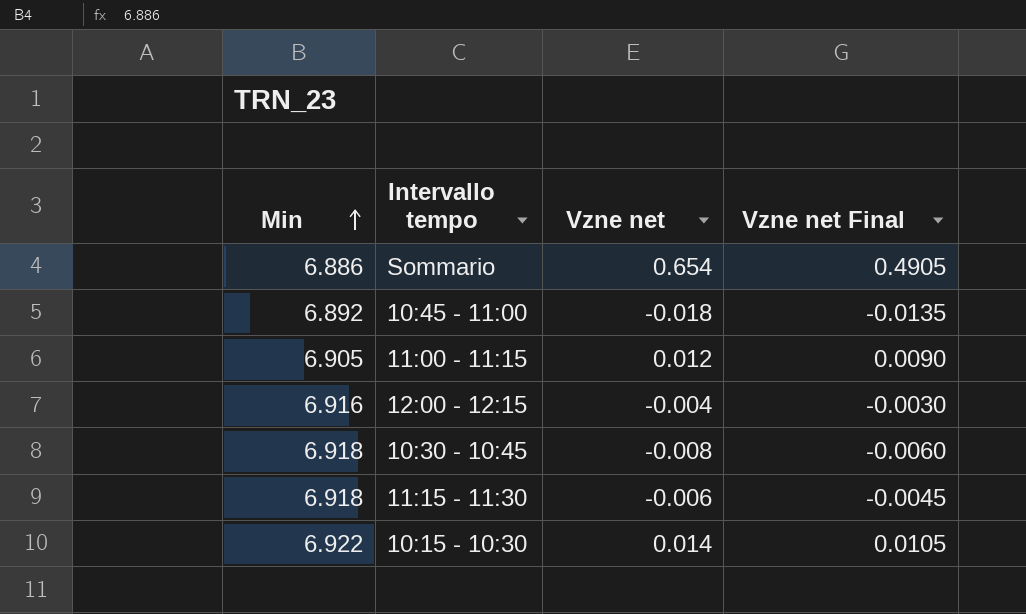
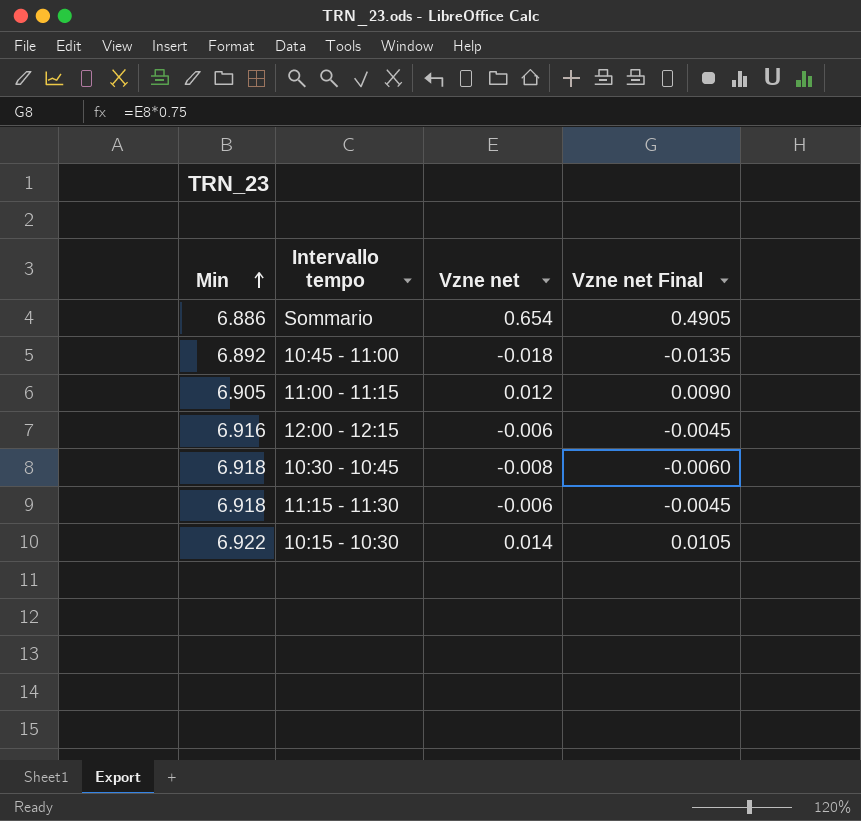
12:00 - 12:15 | Vzne net: -0.004 -> -0.006
12:00 - 12:15 | Vzne net Final: -0.0030 -> -0.0045

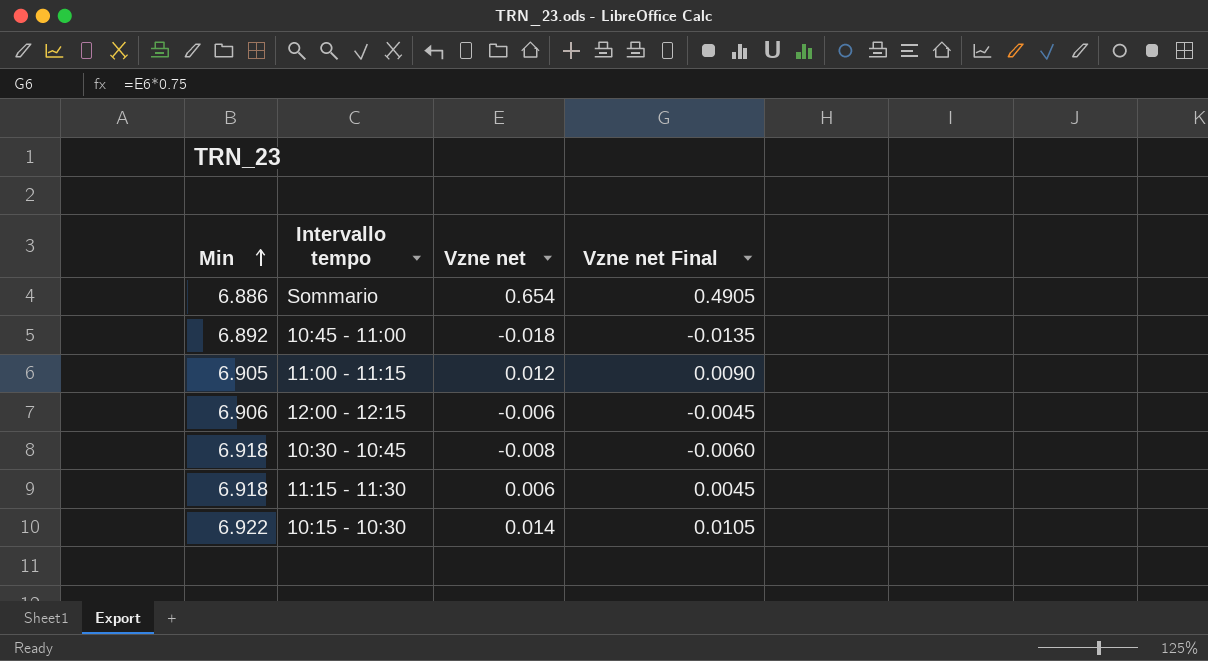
12:00 - 12:15 | Min: 6.916 -> 6.906
11:15 - 11:30 | Vzne net: -0.006 -> 0.006
11:15 - 11:30 | Vzne net Final: -0.0045 -> 0.0045

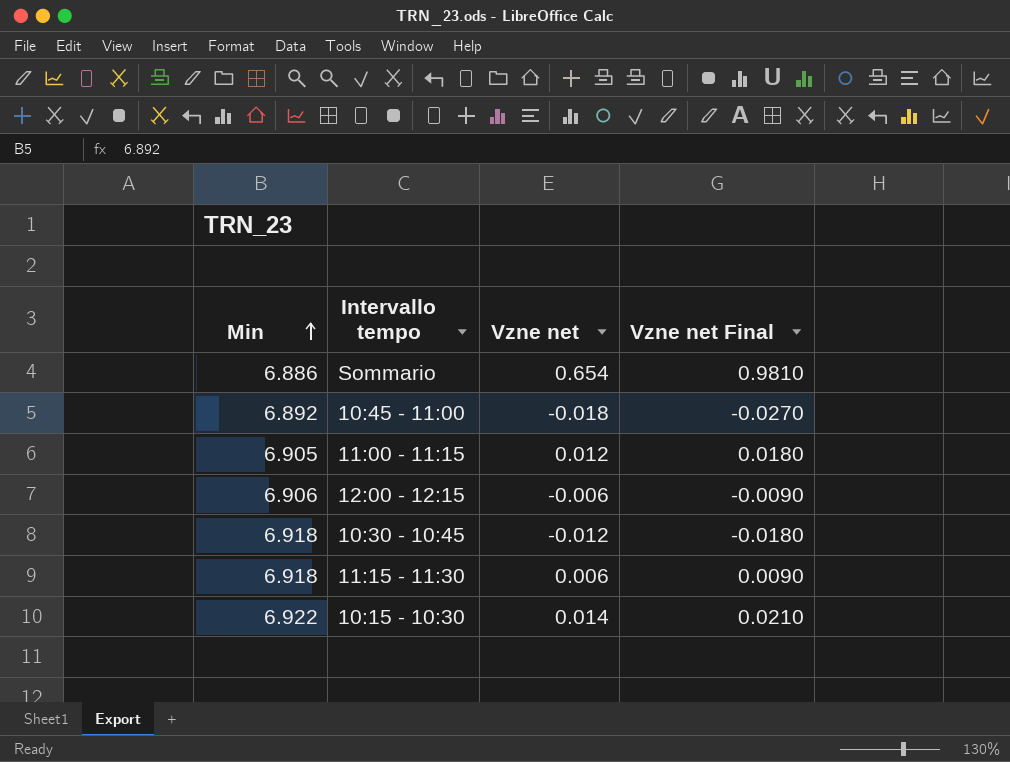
column Vzne net Final | formula: [Vzne net] * 0.75 -> [Vzne net] * 1.5
10:30 - 10:45 | Vzne net: -0.008 -> -0.012

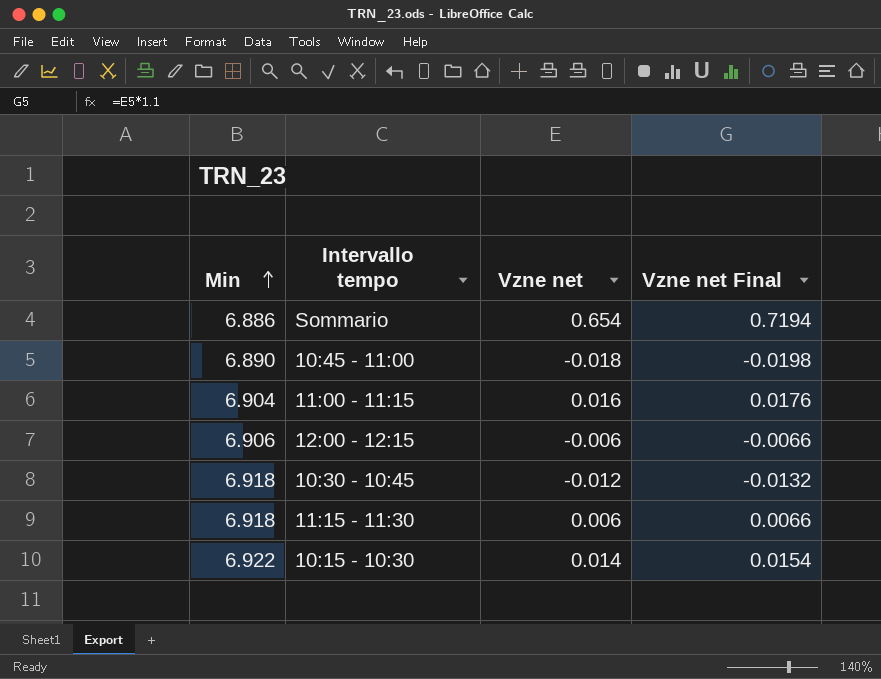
column Vzne net Final | formula: [Vzne net] * 1.5 -> [Vzne net] * 1.1
10:45 - 11:00 | Min: 6.892 -> 6.890
11:00 - 11:15 | Min: 6.905 -> 6.904
11:00 - 11:15 | Vzne net: 0.012 -> 0.016

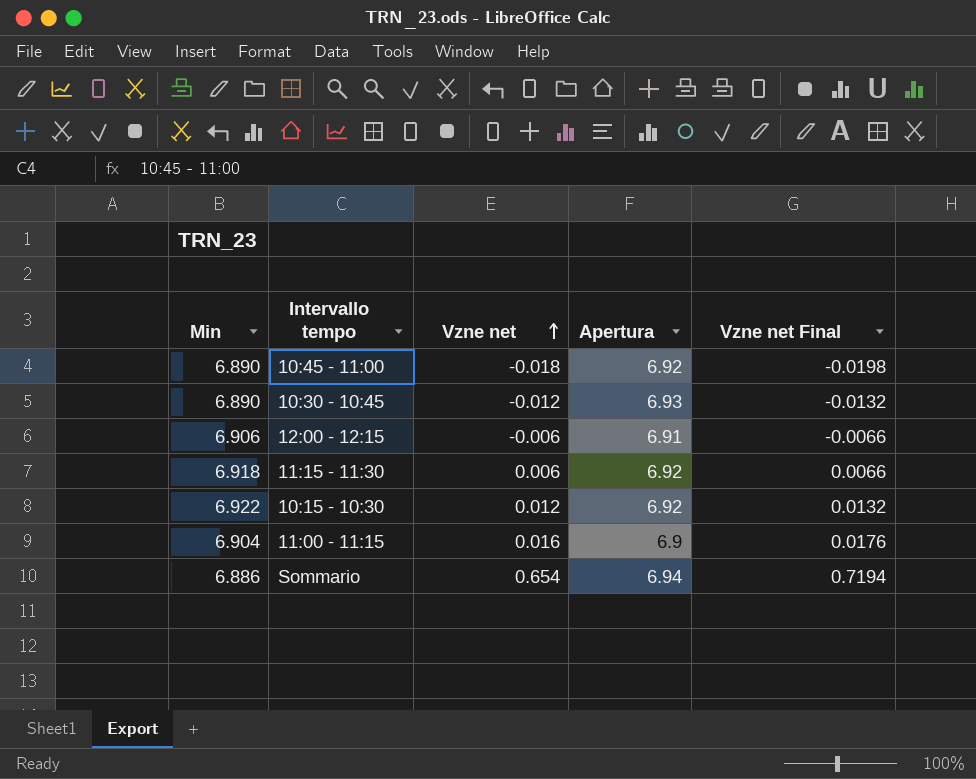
row order: Min ascending -> Vzne net ascending
column Apertura | position: none -> 4
10:30 - 10:45 | Min: 6.918 -> 6.890
10:15 - 10:30 | Vzne net: 0.014 -> 0.012
10:15 - 10:30 | Vzne net Final: 0.0154 -> 0.0132

